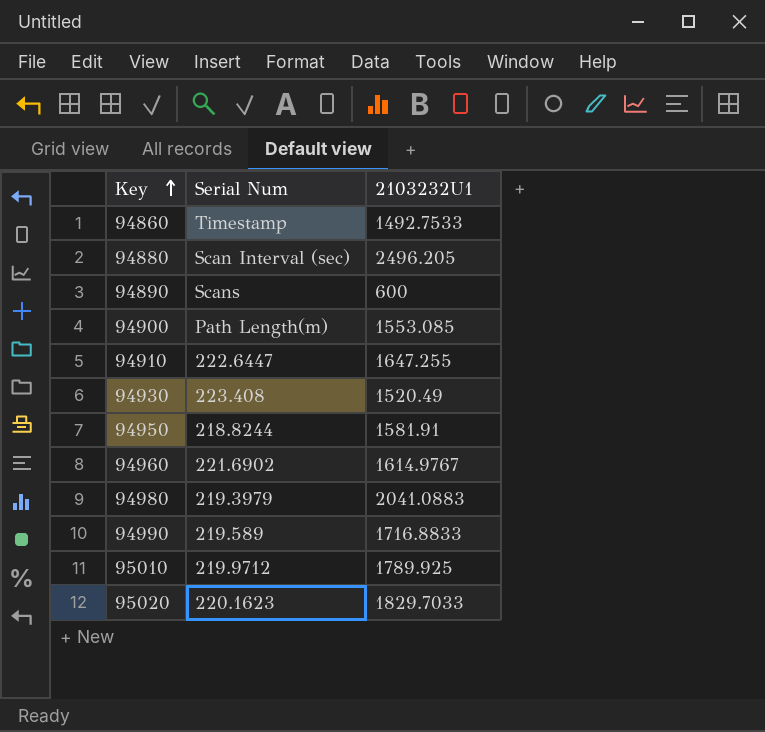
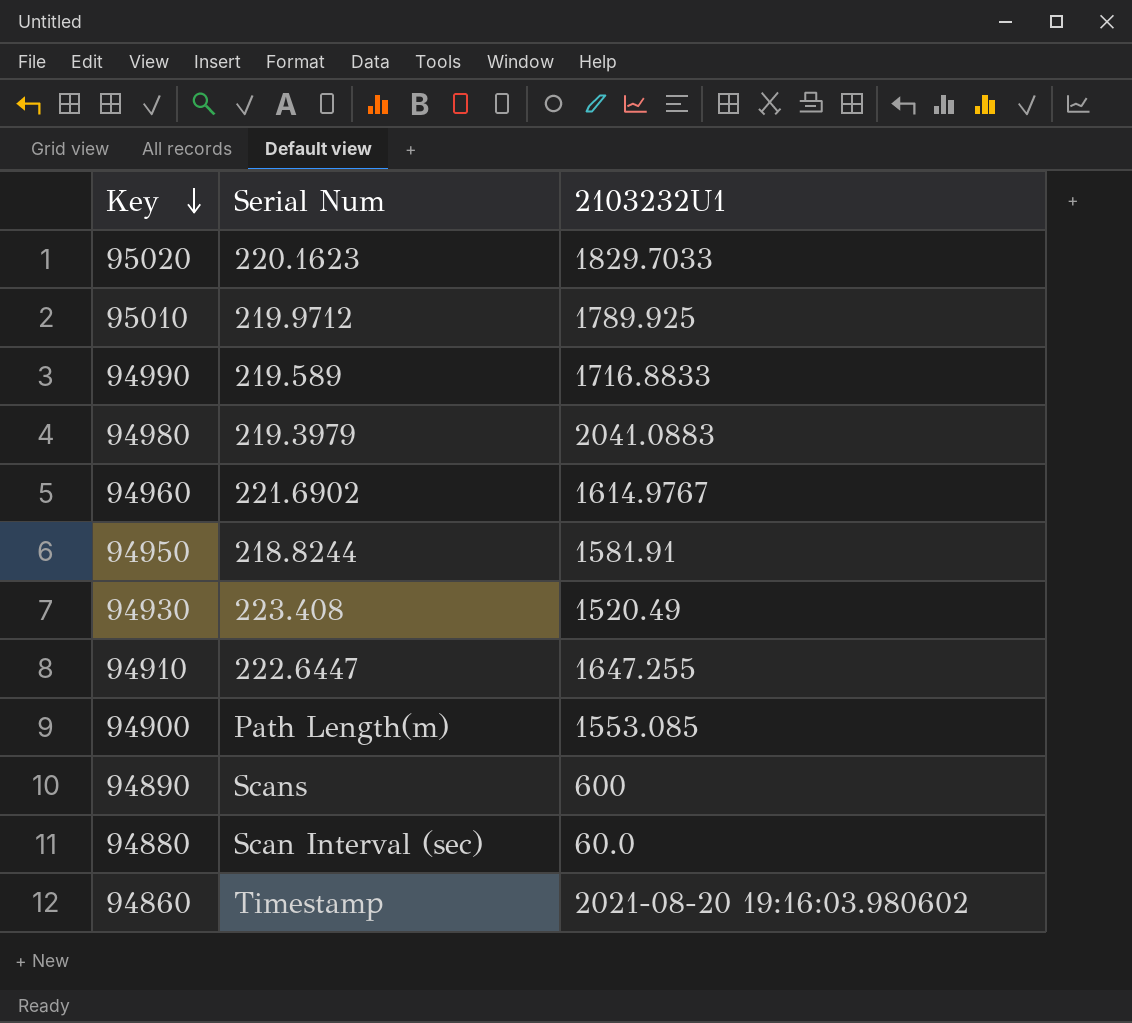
row order: Key ascending -> Key descending
94880 | 2103232U1: 2496.205 -> 60.0
94860 | 2103232U1: 1492.7533 -> 2021-08-20 19:16:03.980602

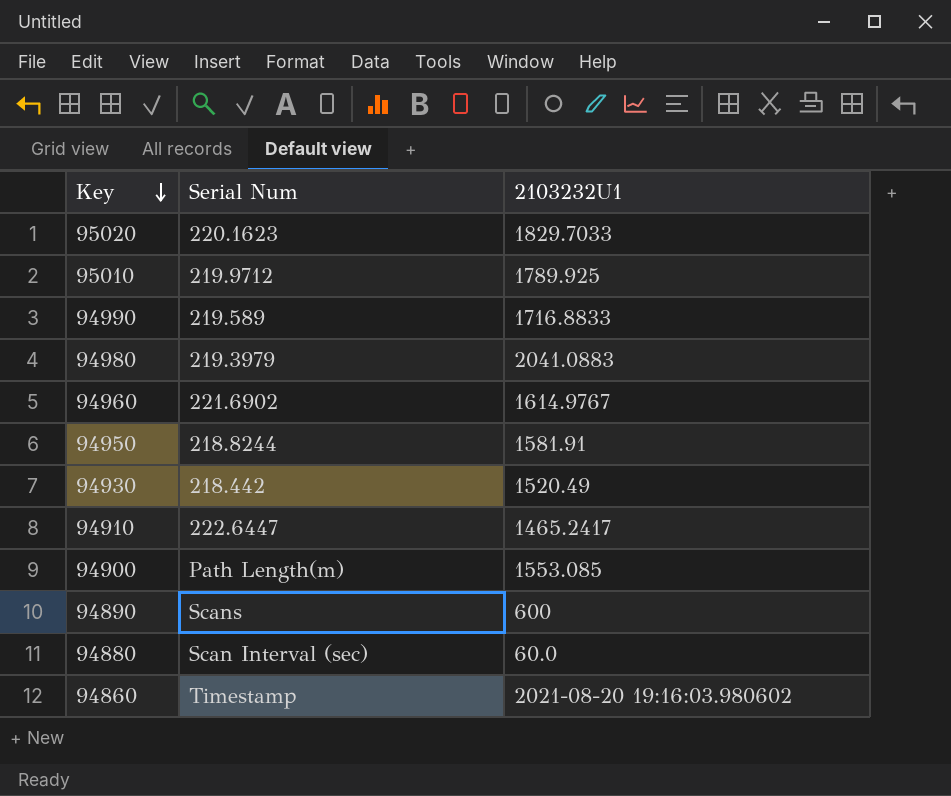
94930 | Serial Num: 223.408 -> 218.442
94910 | 2103232U1: 1647.255 -> 1465.2417

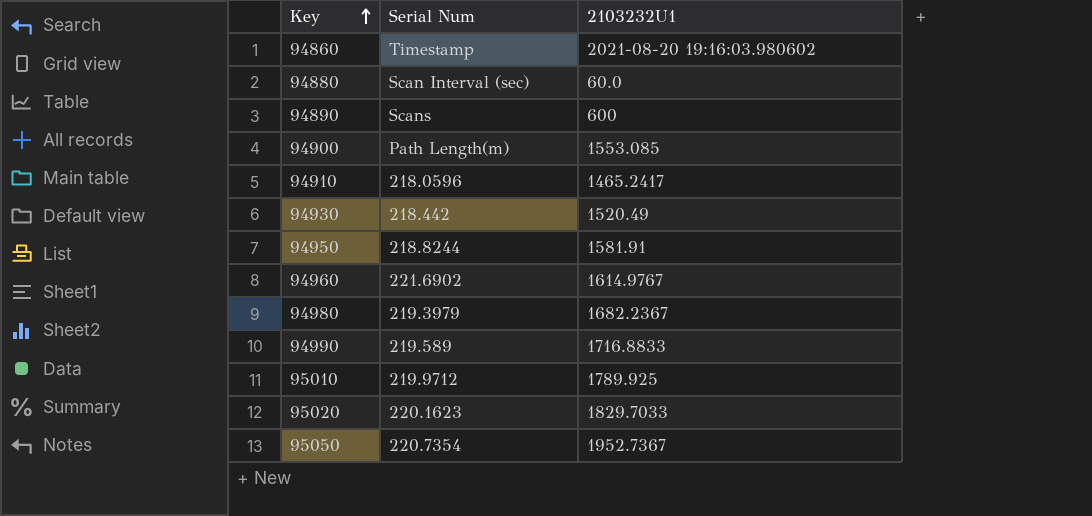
row order: Key descending -> Key ascending
94910 | Serial Num: 222.6447 -> 218.0596
94980 | 2103232U1: 2041.0883 -> 1682.2367
row 95050: none -> 220.7354 | 1952.7367

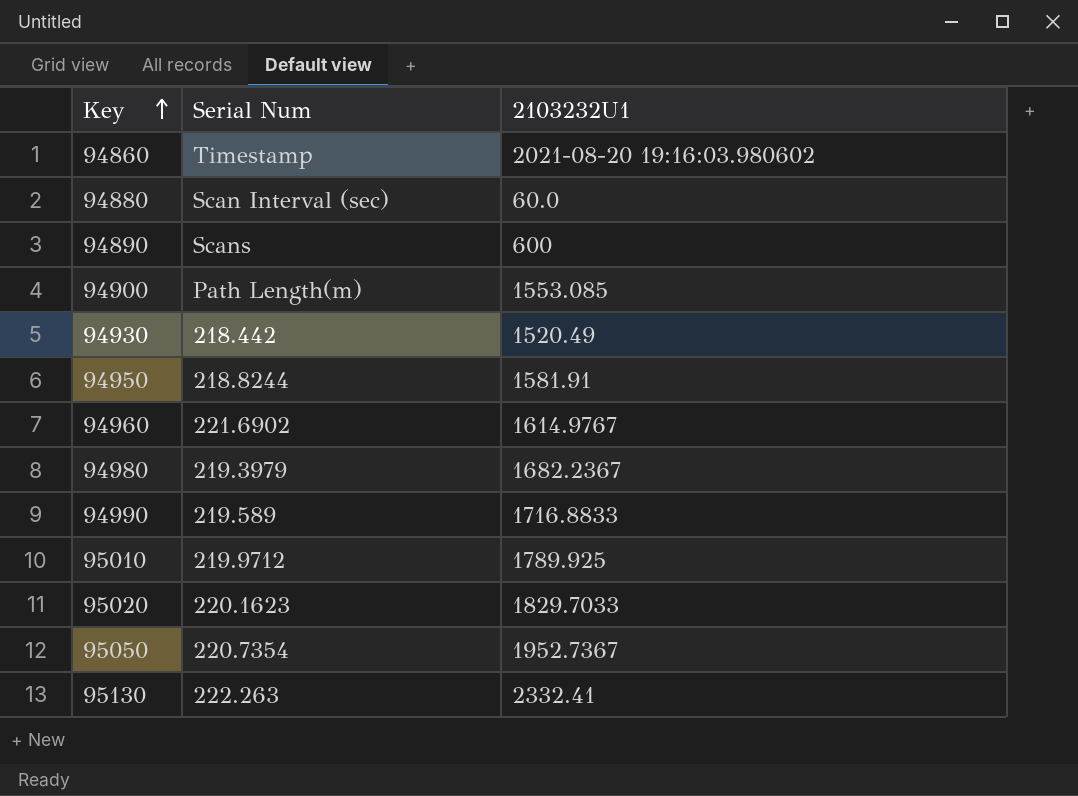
row 94910: 218.0596 | 1465.2417 -> none
row 95130: none -> 222.263 | 2332.41

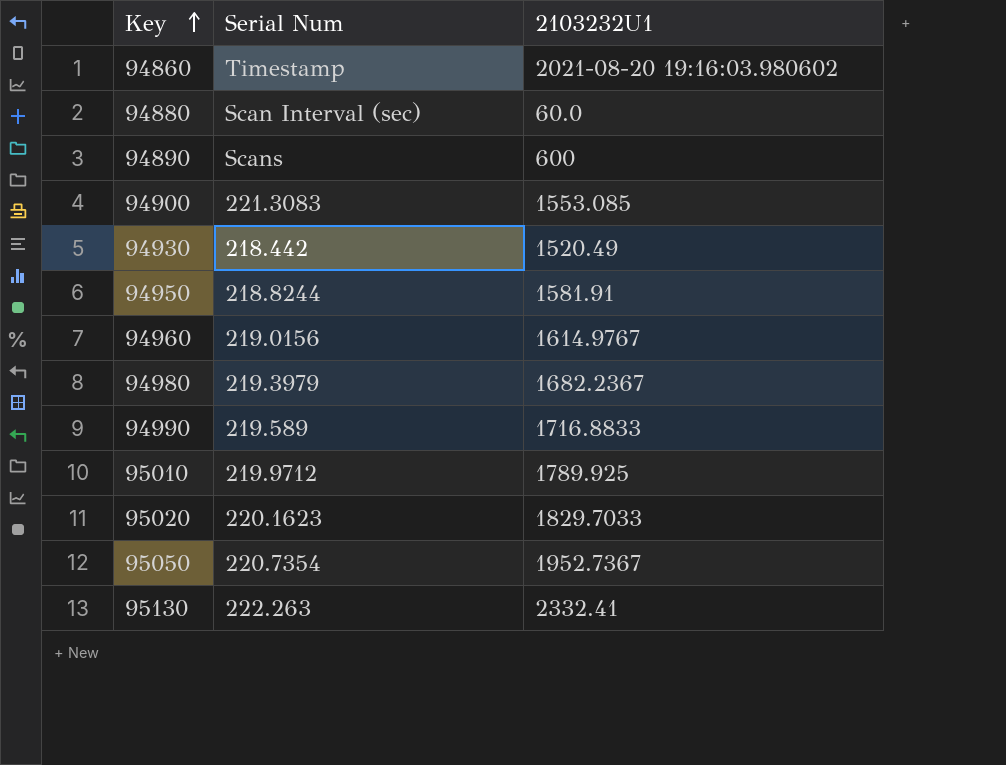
94900 | Serial Num: Path Length(m) -> 221.3083
94960 | Serial Num: 221.6902 -> 219.0156

